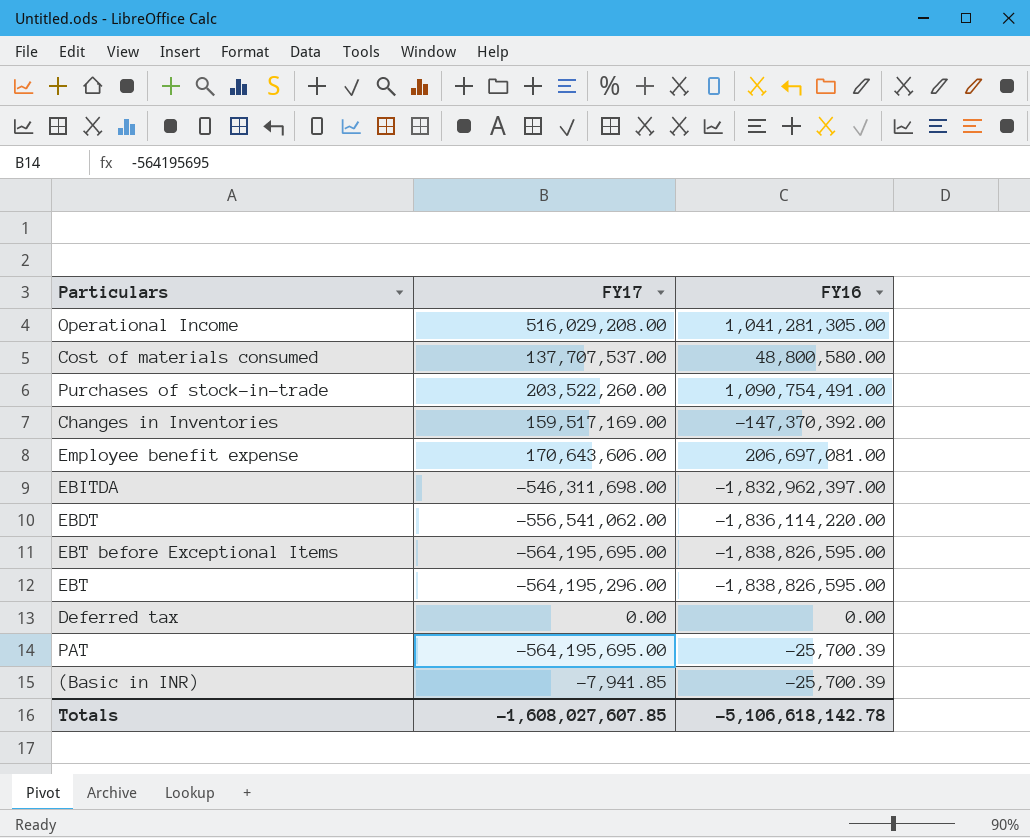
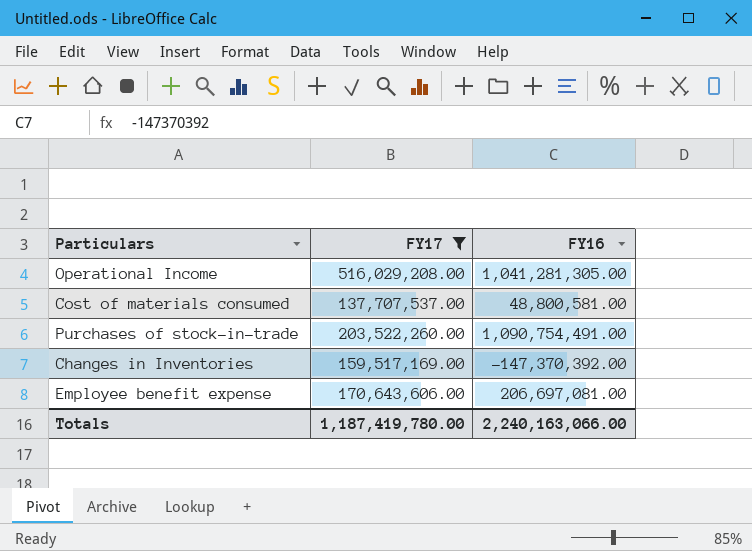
filter: none -> FY17 >= 137,707,537.00
Cost of materials consumed | FY16: 48,800,580.00 -> 48,800,581.00
Totals | FY17: -1,608,027,607.85 -> 1,187,419,780.00
Totals | FY16: -5,106,618,142.78 -> 2,240,163,066.00

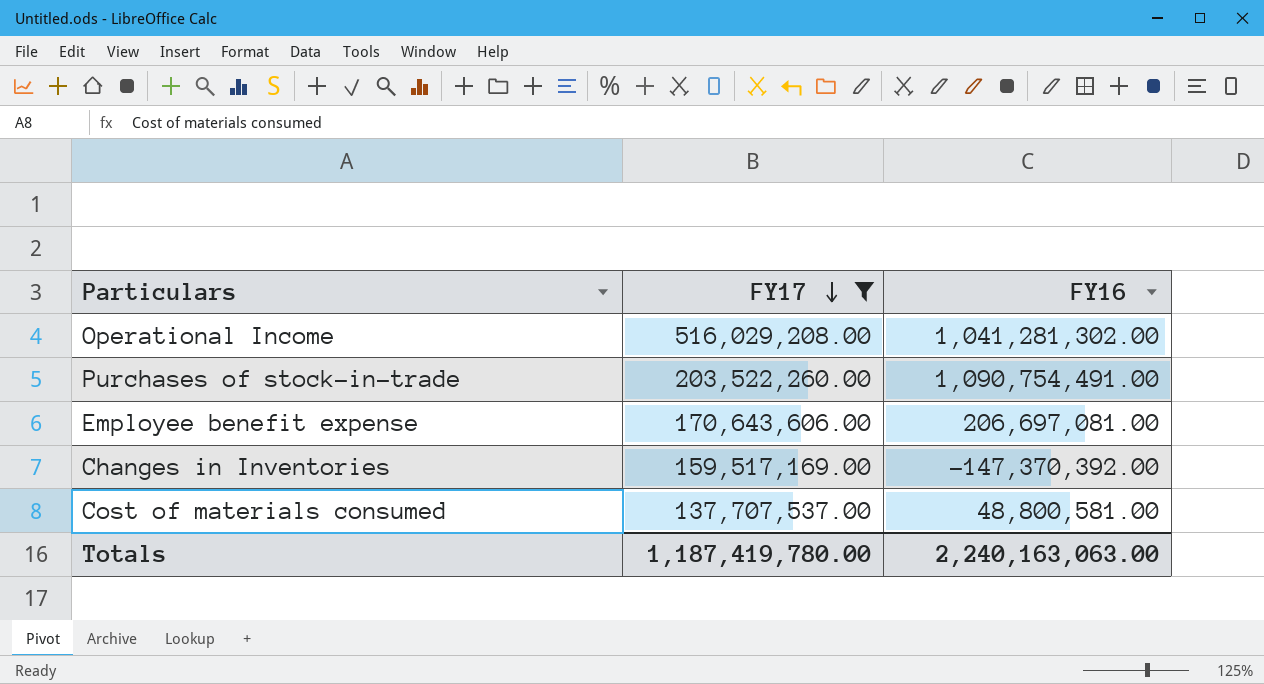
row order: none -> FY17 descending
Operational Income | FY16: 1,041,281,305.00 -> 1,041,281,302.00
Totals | FY16: 2,240,163,066.00 -> 2,240,163,063.00

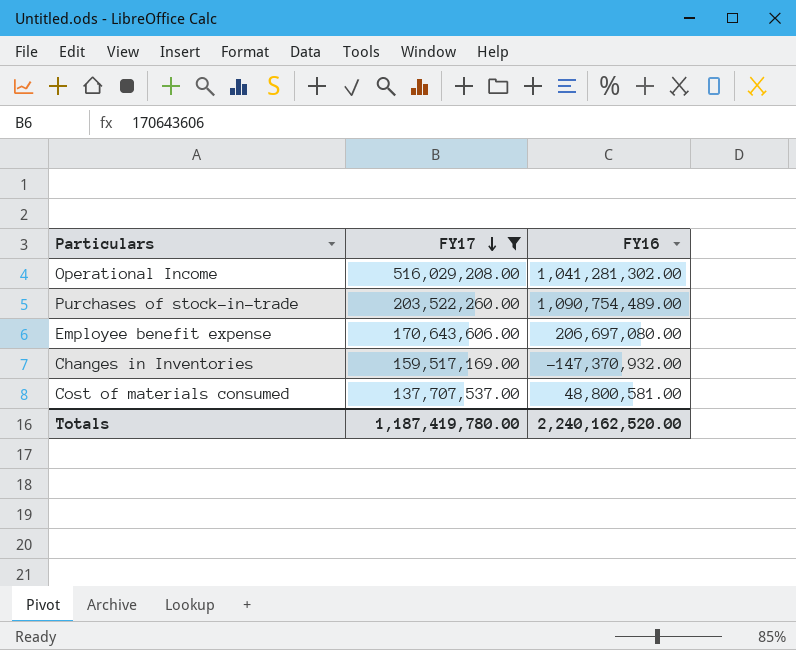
Purchases of stock-in-trade | FY16: 1,090,754,491.00 -> 1,090,754,489.00
Employee benefit expense | FY16: 206,697,081.00 -> 206,697,080.00
Changes in Inventories | FY16: -147,370,392.00 -> -147,370,932.00
Totals | FY16: 2,240,163,063.00 -> 2,240,162,520.00

